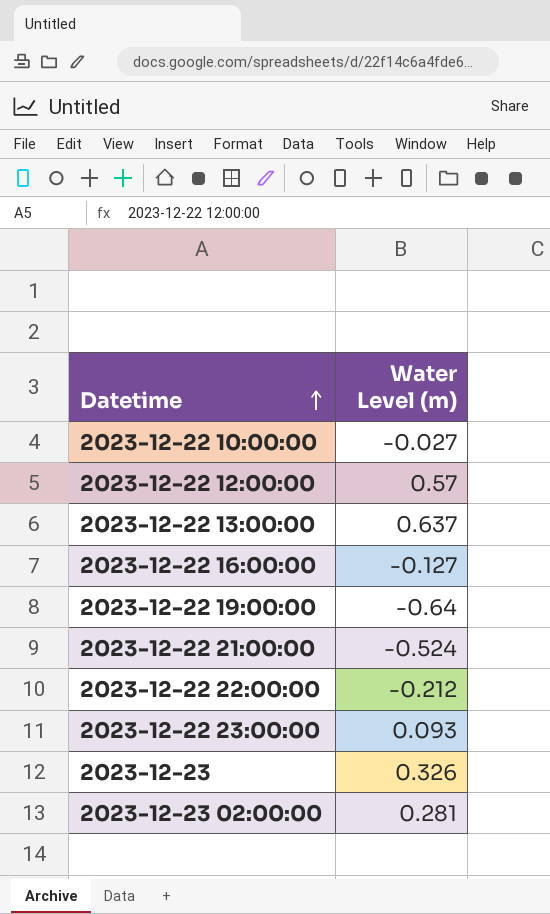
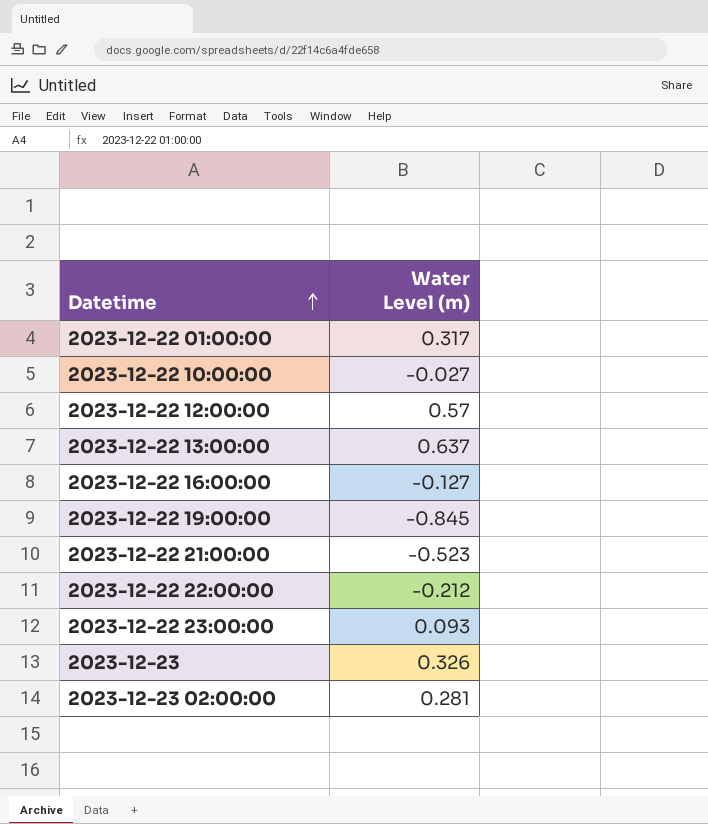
row 2023-12-22 01:00:00: none -> 0.317
2023-12-22 19:00:00 | Water Level (m): -0.64 -> -0.845
2023-12-22 21:00:00 | Water Level (m): -0.524 -> -0.523

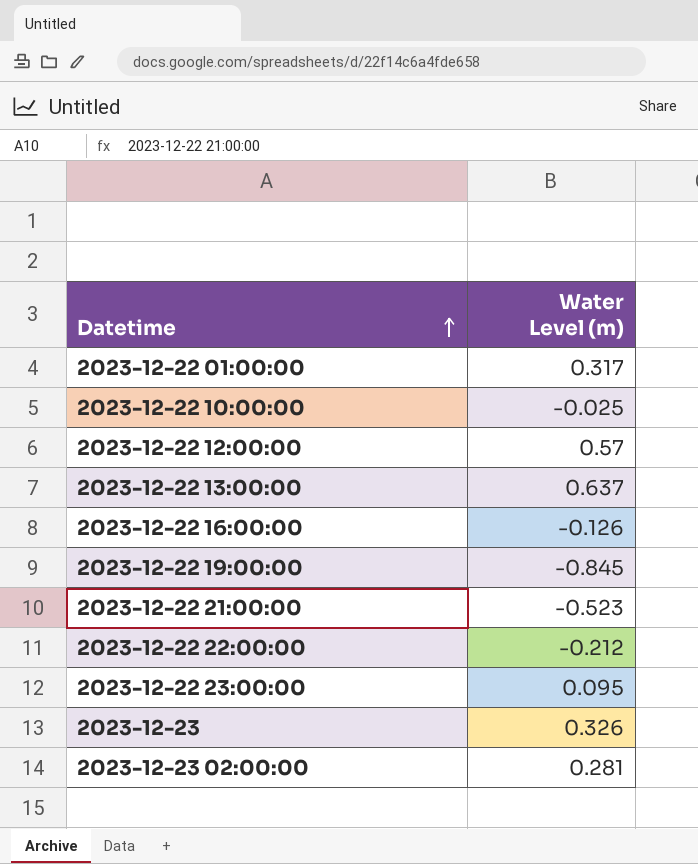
2023-12-22 10:00:00 | Water Level (m): -0.027 -> -0.025
2023-12-22 16:00:00 | Water Level (m): -0.127 -> -0.126
2023-12-22 23:00:00 | Water Level (m): 0.093 -> 0.095

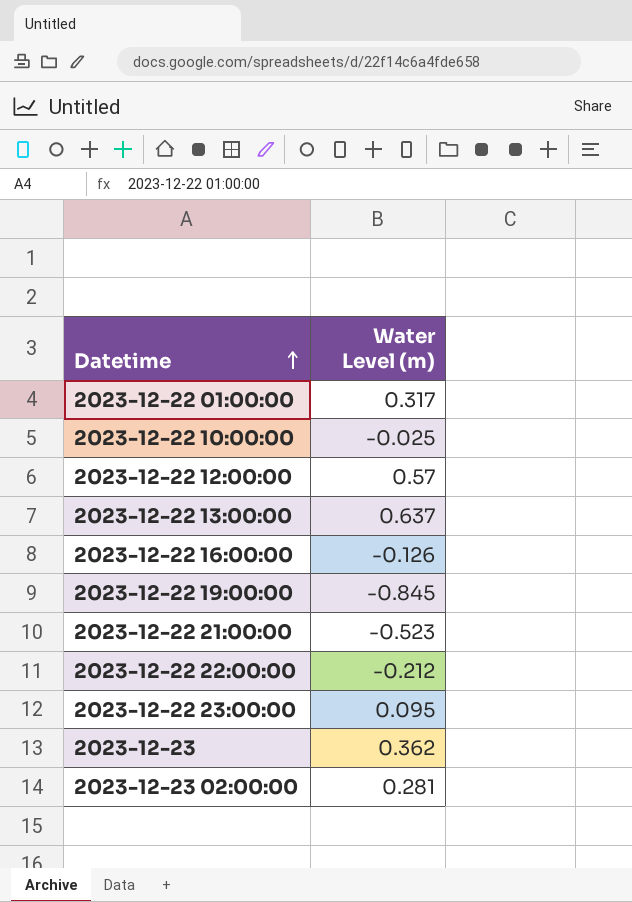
2023-12-23 | Water Level (m): 0.326 -> 0.362

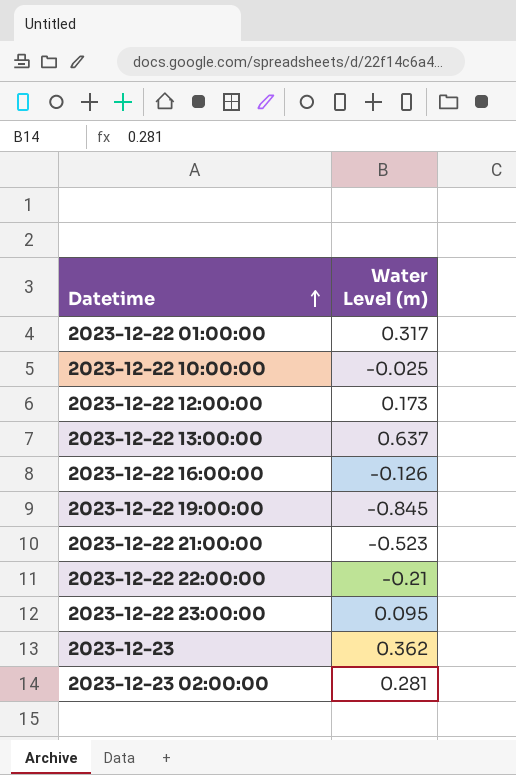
2023-12-22 12:00:00 | Water Level (m): 0.57 -> 0.173
2023-12-22 22:00:00 | Water Level (m): -0.212 -> -0.21

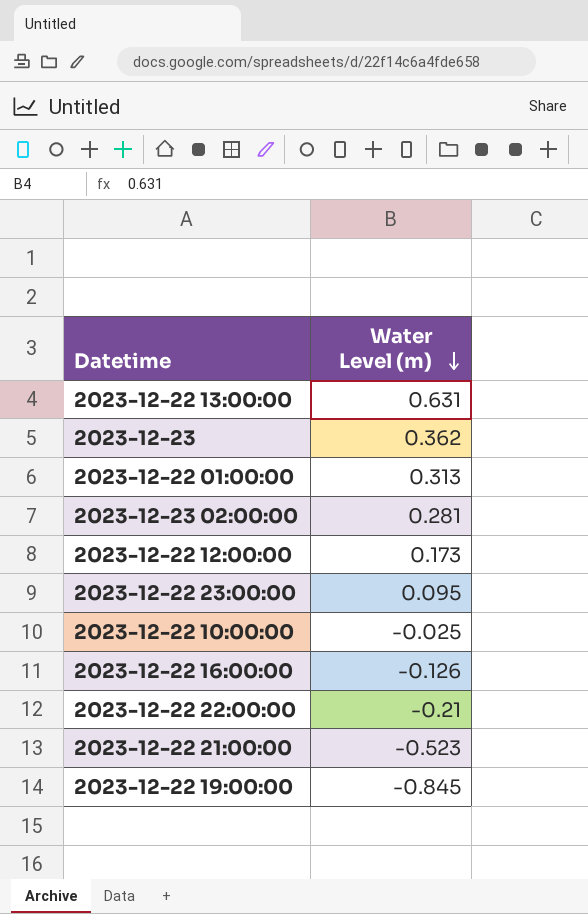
row order: Datetime ascending -> Water Level (m) descending
2023-12-22 13:00:00 | Water Level (m): 0.637 -> 0.631
2023-12-22 01:00:00 | Water Level (m): 0.317 -> 0.313

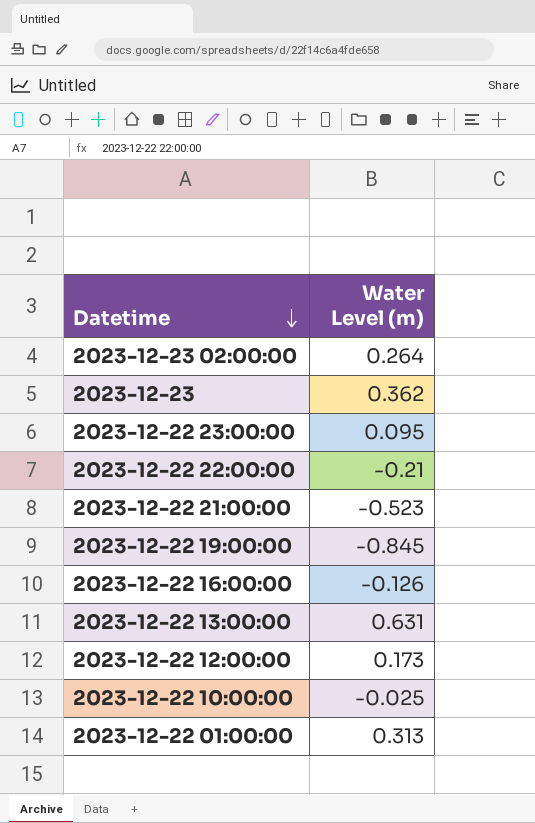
row order: Water Level (m) descending -> Datetime descending
2023-12-23 02:00:00 | Water Level (m): 0.281 -> 0.264

